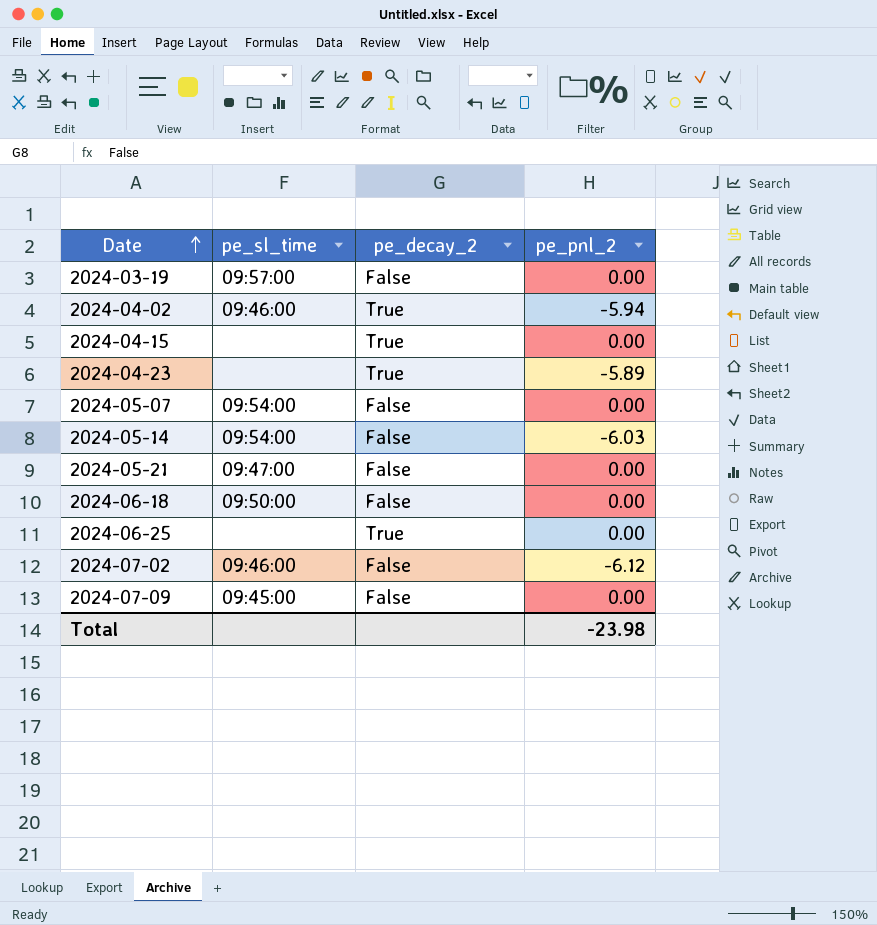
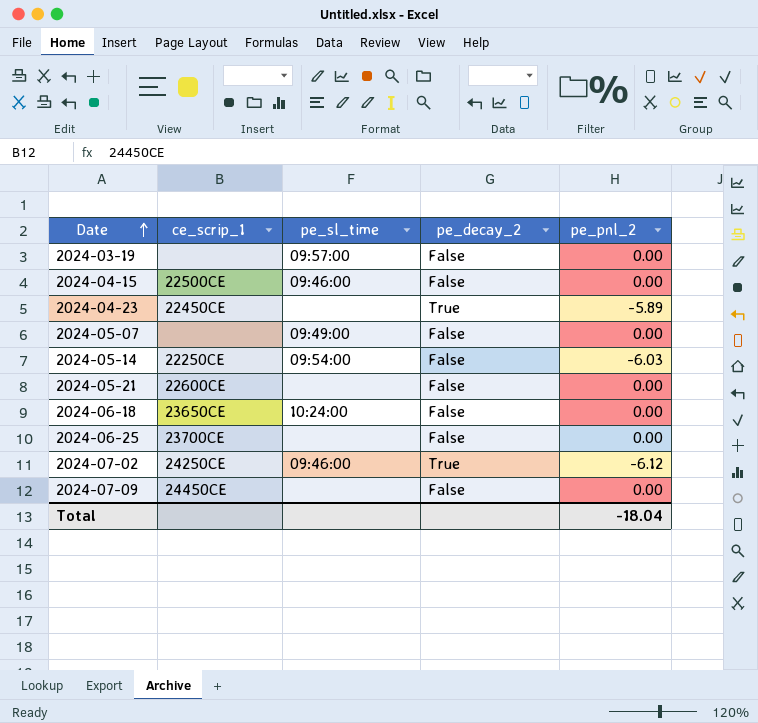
column ce_scrip_1 | position: none -> 2
row 2024-04-02: 09:46:00 | True | -5.94 -> none
2024-04-15 | pe_sl_time: none -> 09:46:00
2024-04-15 | pe_decay_2: True -> False
2024-05-07 | pe_sl_time: 09:54:00 -> 09:49:00
2024-05-21 | pe_sl_time: 09:47:00 -> none
2024-06-18 | pe_sl_time: 09:50:00 -> 10:24:00
2024-06-25 | pe_decay_2: True -> False
2024-07-02 | pe_decay_2: False -> True
2024-07-09 | pe_sl_time: 09:45:00 -> none
Total | pe_pnl_2: -23.98 -> -18.04

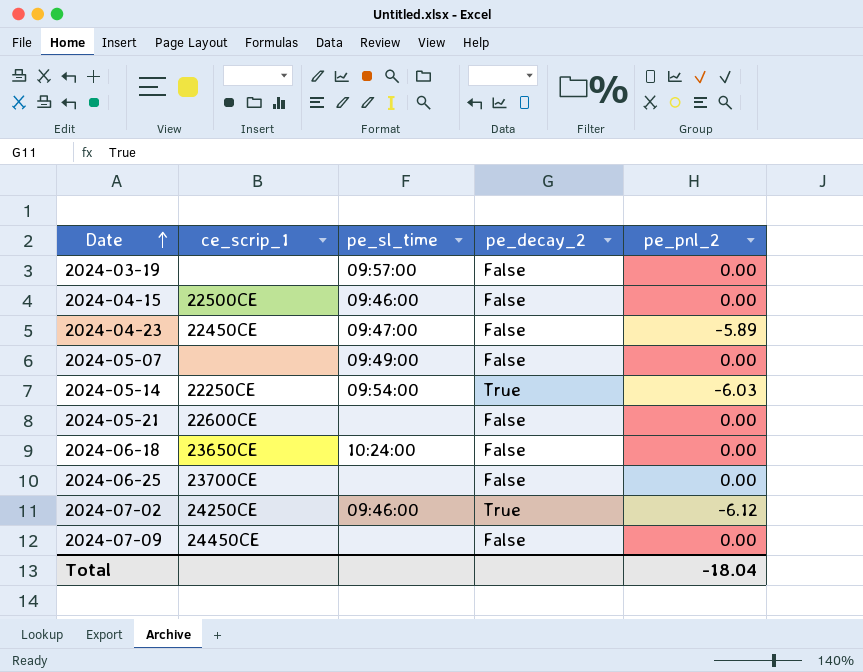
2024-04-23 | pe_sl_time: none -> 09:47:00
2024-04-23 | pe_decay_2: True -> False
2024-05-14 | pe_decay_2: False -> True

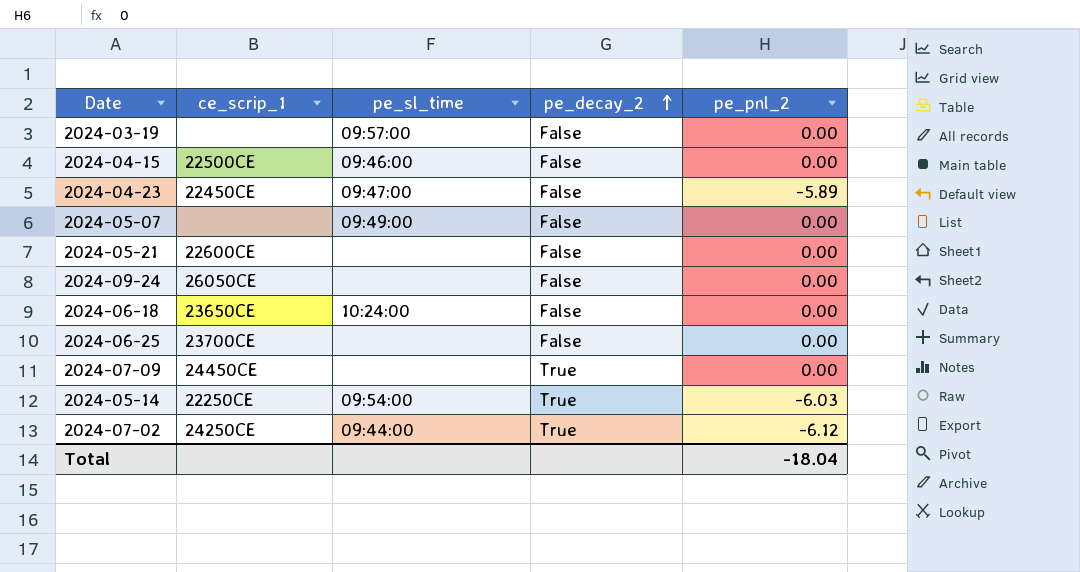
row order: Date ascending -> pe_decay_2 ascending
row 2024-09-24: none -> 26050CE | none | False | 0.00
2024-07-09 | pe_decay_2: False -> True
2024-07-02 | pe_sl_time: 09:46:00 -> 09:44:00

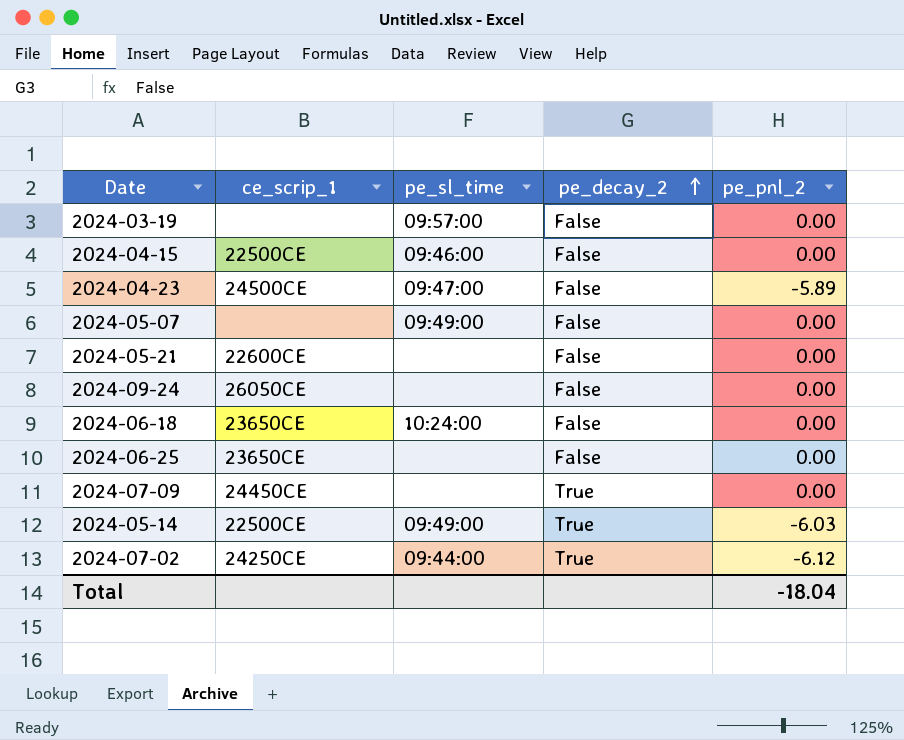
2024-04-23 | ce_scrip_1: 22450CE -> 24500CE
2024-06-25 | ce_scrip_1: 23700CE -> 23650CE
2024-05-14 | ce_scrip_1: 22250CE -> 22500CE
2024-05-14 | pe_sl_time: 09:54:00 -> 09:49:00

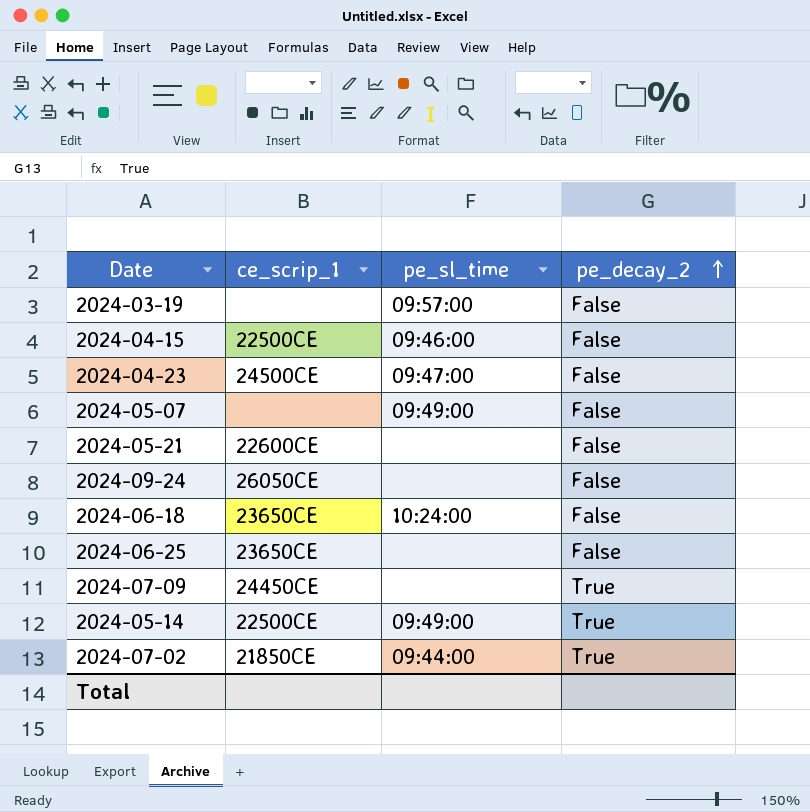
column pe_pnl_2 | position: 5 -> none
2024-07-02 | ce_scrip_1: 24250CE -> 21850CE

